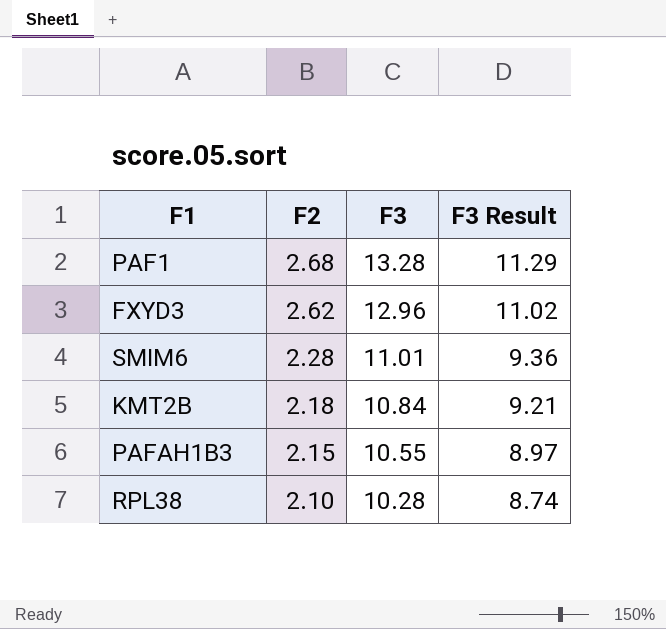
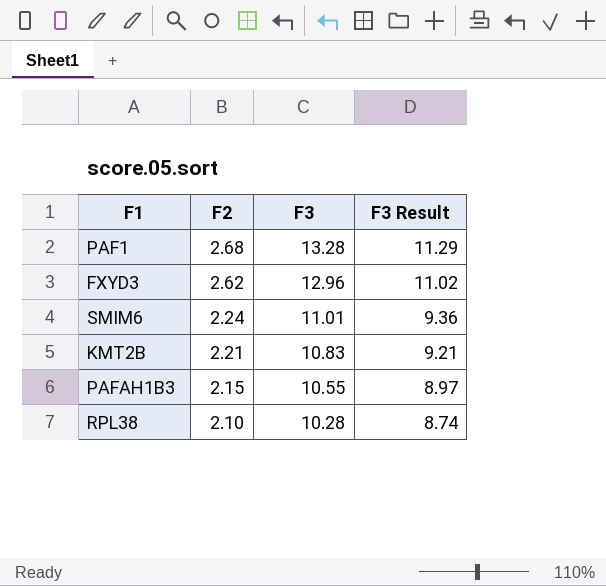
SMIM6 | F2: 2.28 -> 2.24
KMT2B | F2: 2.18 -> 2.21
KMT2B | F3: 10.84 -> 10.83

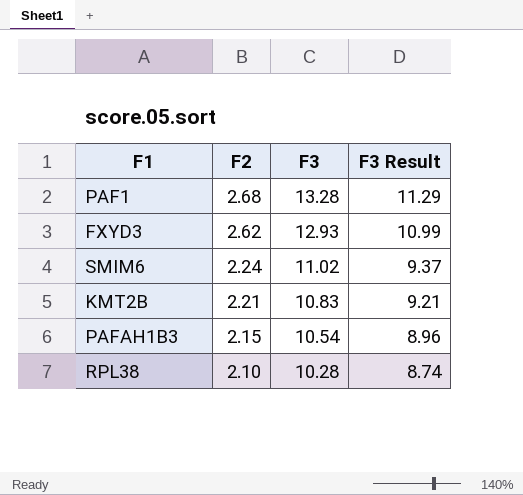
FXYD3 | F3: 12.96 -> 12.93
FXYD3 | F3 Result: 11.02 -> 10.99
SMIM6 | F3: 11.01 -> 11.02
SMIM6 | F3 Result: 9.36 -> 9.37
PAFAH1B3 | F3: 10.55 -> 10.54
PAFAH1B3 | F3 Result: 8.97 -> 8.96

